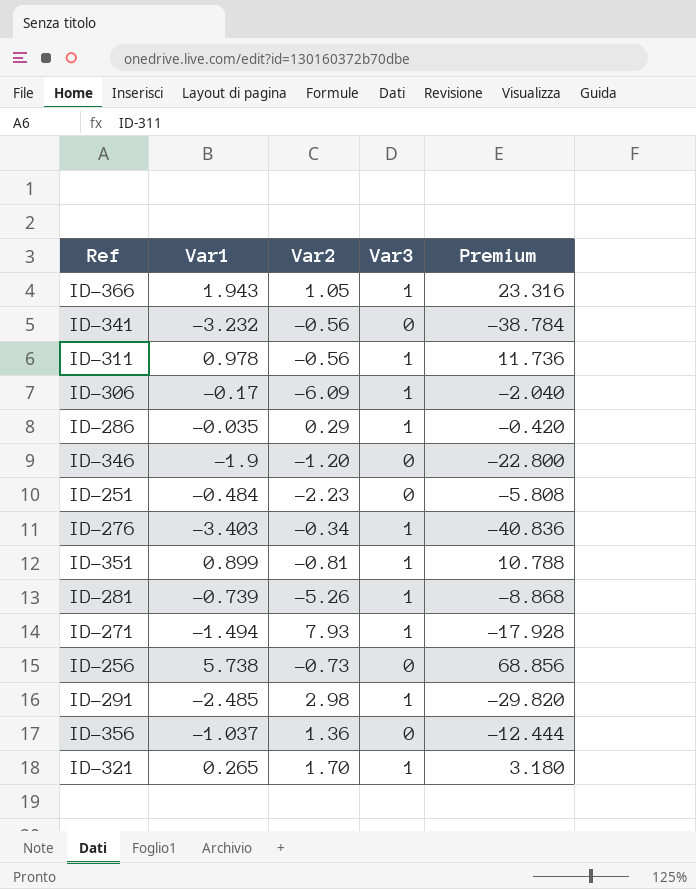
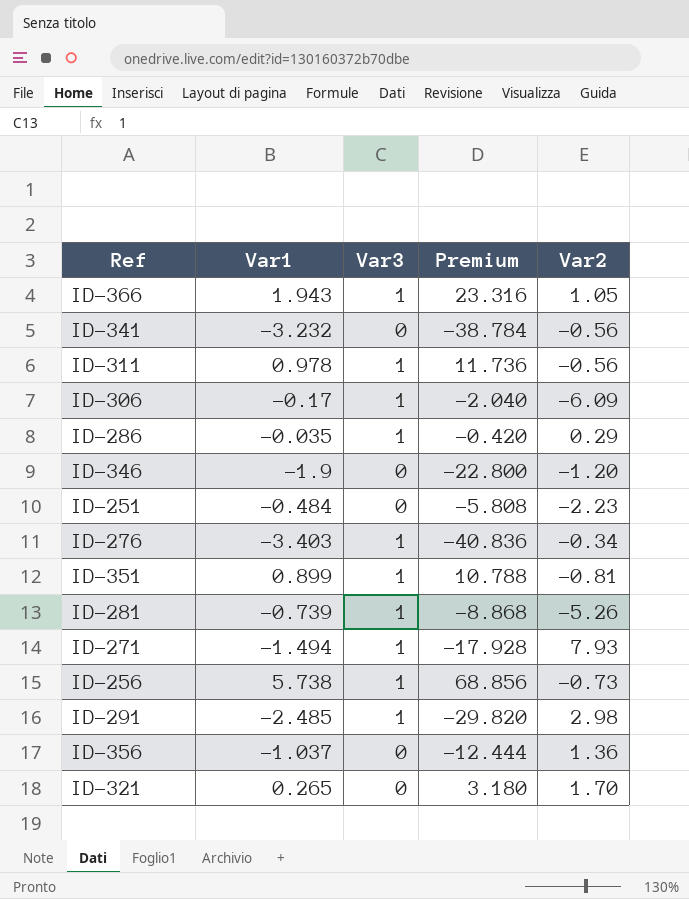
column Var2 | position: 3 -> 5
ID-256 | Var3: 0 -> 1
ID-321 | Var3: 1 -> 0

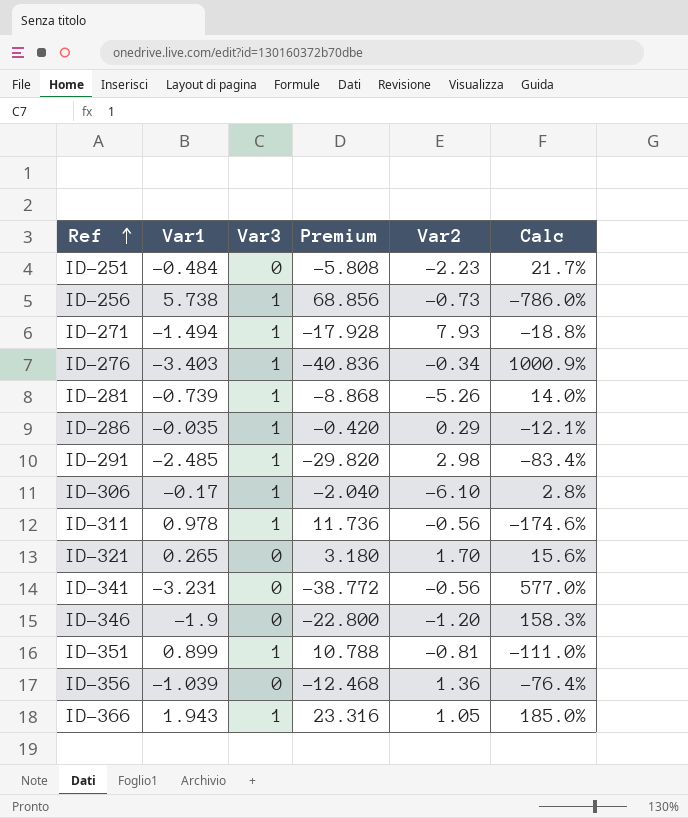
row order: none -> Ref ascending
column Calc | formula: none -> [Var1] / [Var2]
ID-306 | Var2: -6.09 -> -6.10
ID-341 | Var1: -3.232 -> -3.231
ID-341 | Premium: -38.784 -> -38.772
ID-356 | Var1: -1.037 -> -1.039
ID-356 | Premium: -12.444 -> -12.468

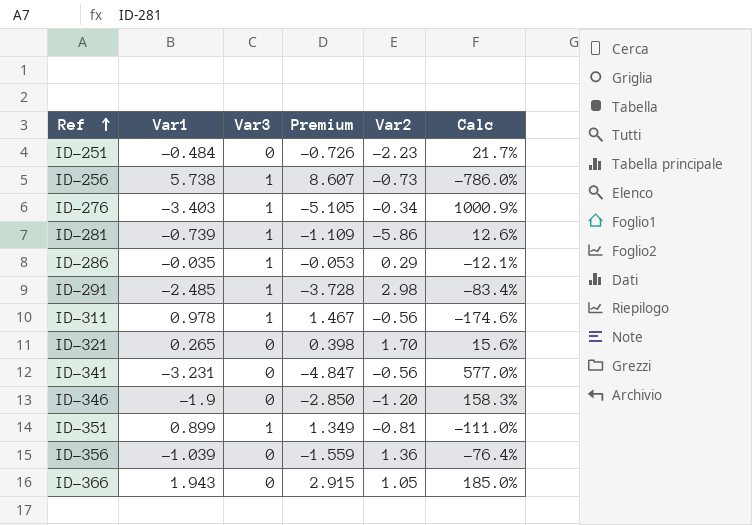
column Premium | formula: [Var1] * 12 -> [Var1] * 1.5
row ID-271: -1.494 | 1 | -17.928 | 7.93 | -18.8% -> none
row ID-306: -0.17 | 1 | -2.040 | -6.10 | 2.8% -> none
ID-281 | Var2: -5.26 -> -5.86
ID-281 | Calc: 14.0% -> 12.6%
ID-366 | Var3: 1 -> 0

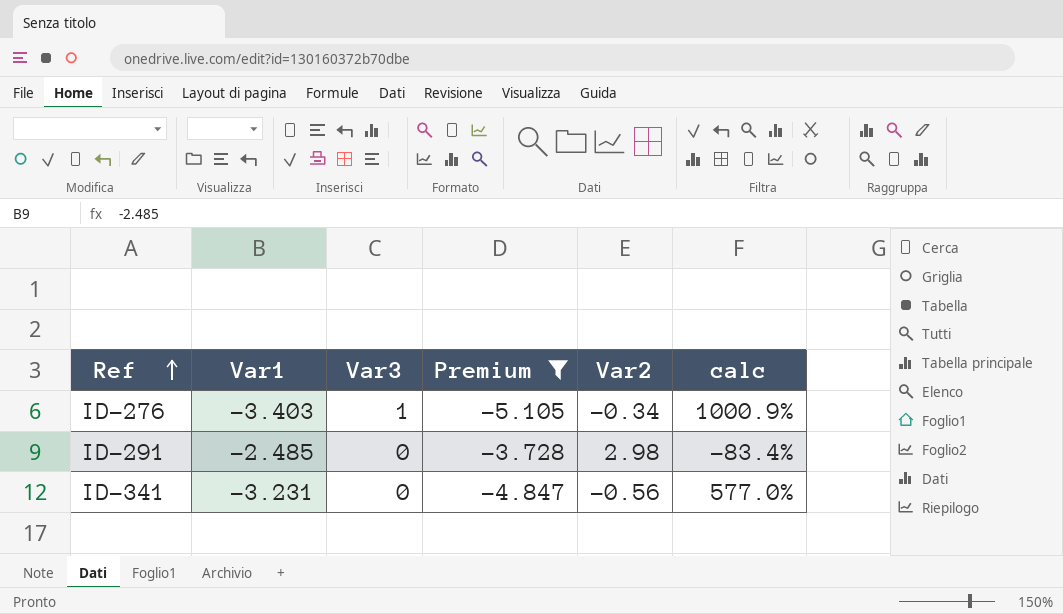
filter: none -> Premium <= -3.728
column name: Calc -> calc
ID-291 | Var3: 1 -> 0

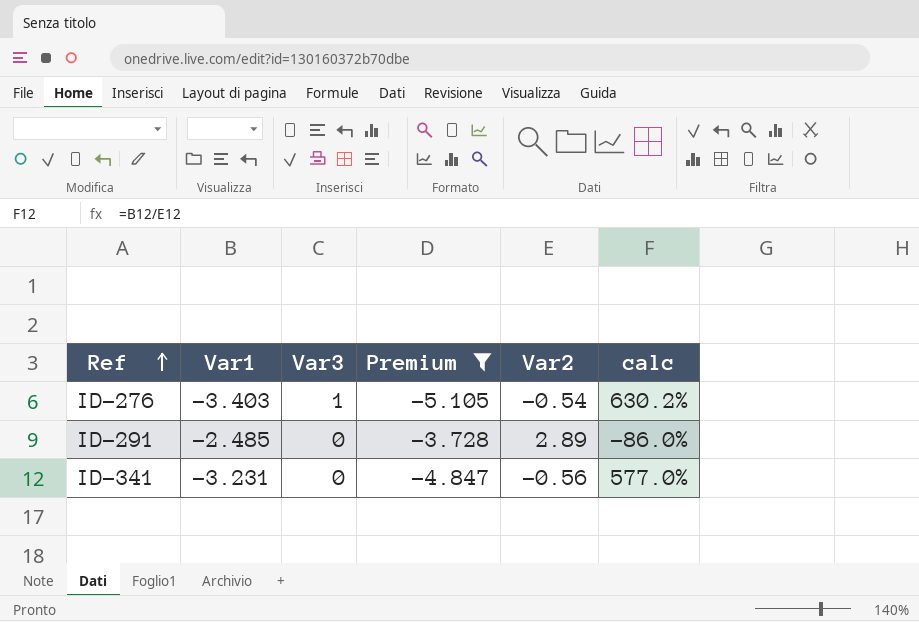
ID-276 | Var2: -0.34 -> -0.54
ID-276 | calc: 1000.9% -> 630.2%
ID-291 | Var2: 2.98 -> 2.89
ID-291 | calc: -83.4% -> -86.0%

